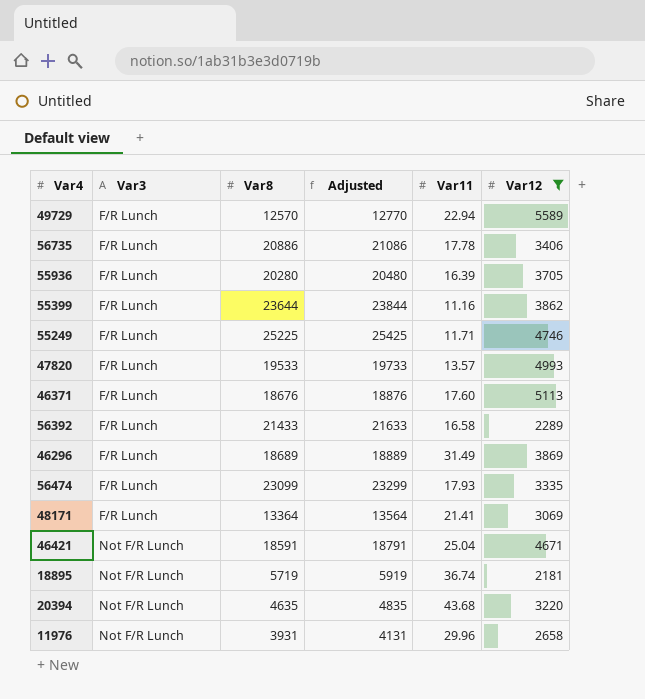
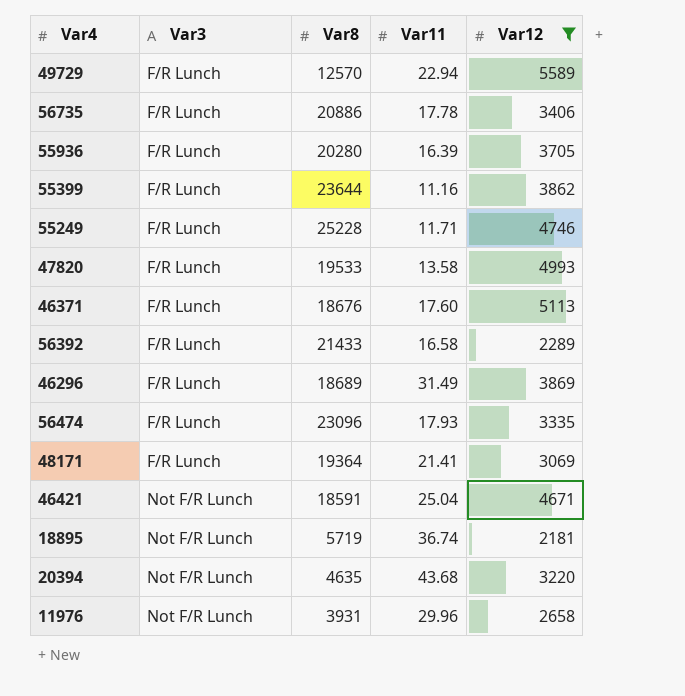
column Adjusted | formula: [Var8] + 200 -> none
55249 | Var8: 25225 -> 25228
47820 | Var11: 13.57 -> 13.58
56474 | Var8: 23099 -> 23096
48171 | Var8: 13364 -> 19364

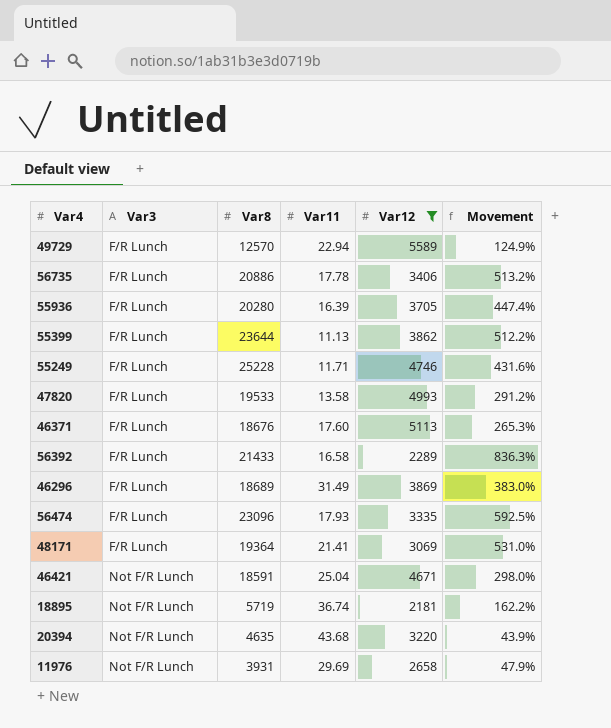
column Movement | formula: none -> ([Var8] - [Var12]) / [Var12]
55399 | Var11: 11.16 -> 11.13
11976 | Var11: 29.96 -> 29.69

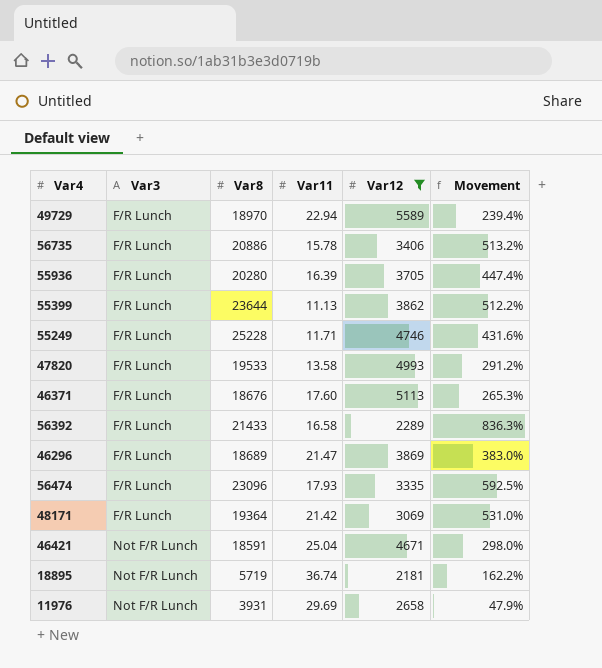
row 20394: Not F/R Lunch | 4635 | 43.68 | 3220 | 43.9% -> none
49729 | Var8: 12570 -> 18970
49729 | Movement: 124.9% -> 239.4%
56735 | Var11: 17.78 -> 15.78
46296 | Var11: 31.49 -> 21.47
48171 | Var11: 21.41 -> 21.42

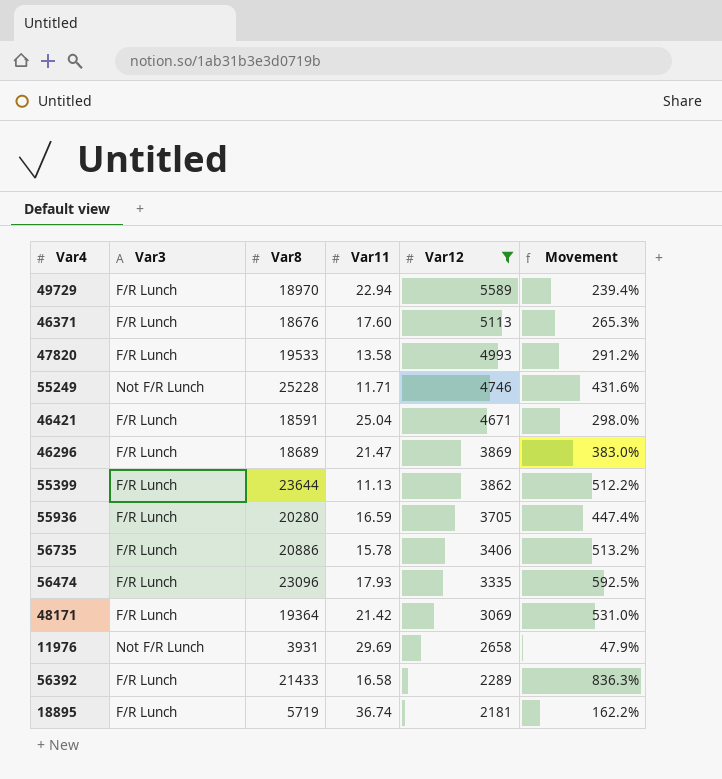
row order: Var3 ascending -> Var12 descending
55249 | Var3: F/R Lunch -> Not F/R Lunch
46421 | Var3: Not F/R Lunch -> F/R Lunch
55936 | Var11: 16.39 -> 16.59
18895 | Var3: Not F/R Lunch -> F/R Lunch

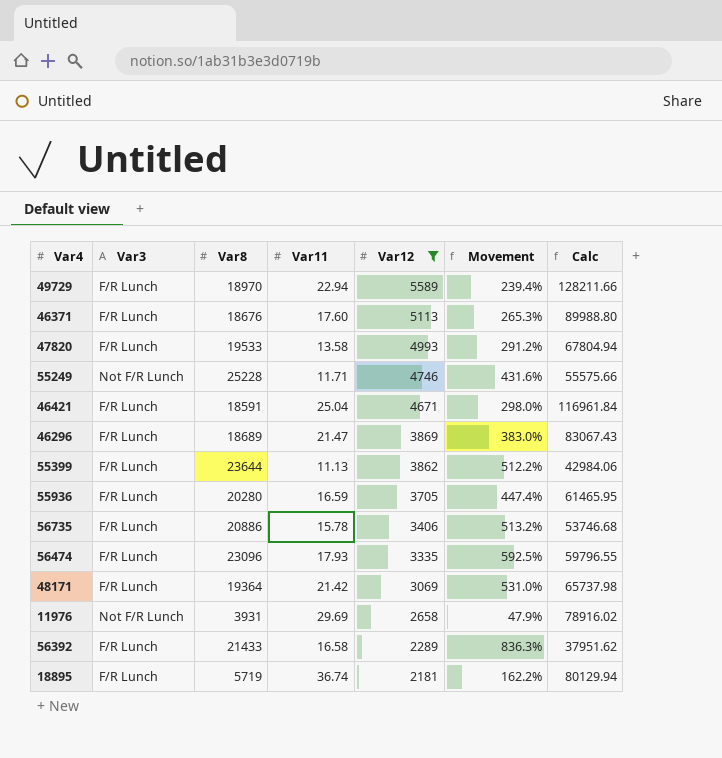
column Calc | formula: none -> [Var11] * [Var12]

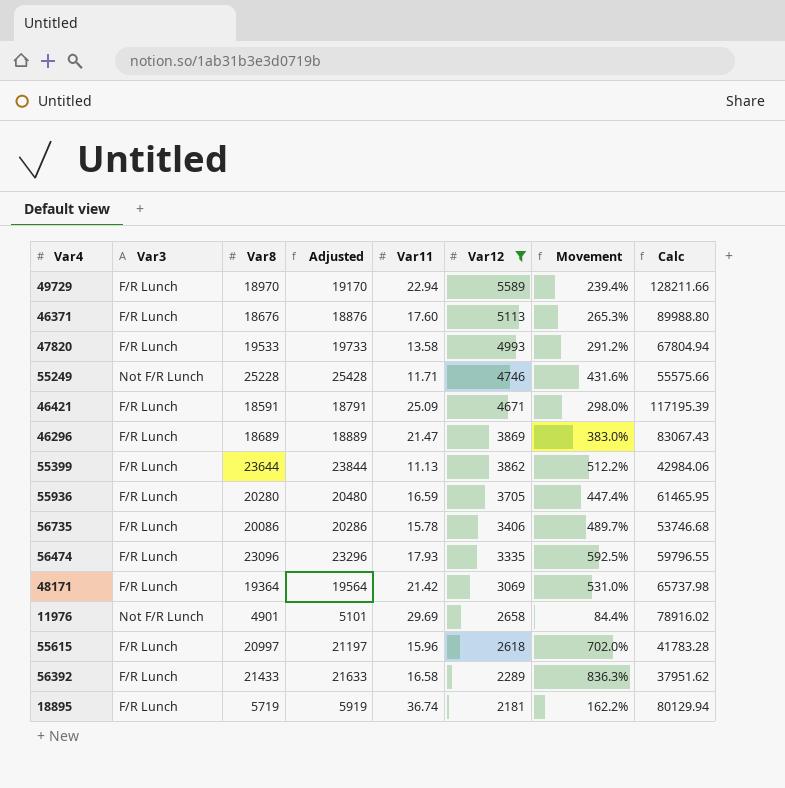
column Adjusted | formula: none -> [Var8] + 200
46421 | Var11: 25.04 -> 25.09
46421 | Calc: 116961.84 -> 117195.39
56735 | Var8: 20886 -> 20086
56735 | Movement: 513.2% -> 489.7%
11976 | Var8: 3931 -> 4901
11976 | Movement: 47.9% -> 84.4%
row 55615: none -> F/R Lunch | 20997 | 21197 | 15.96 | 2618 | 702.0% | 41783.28

